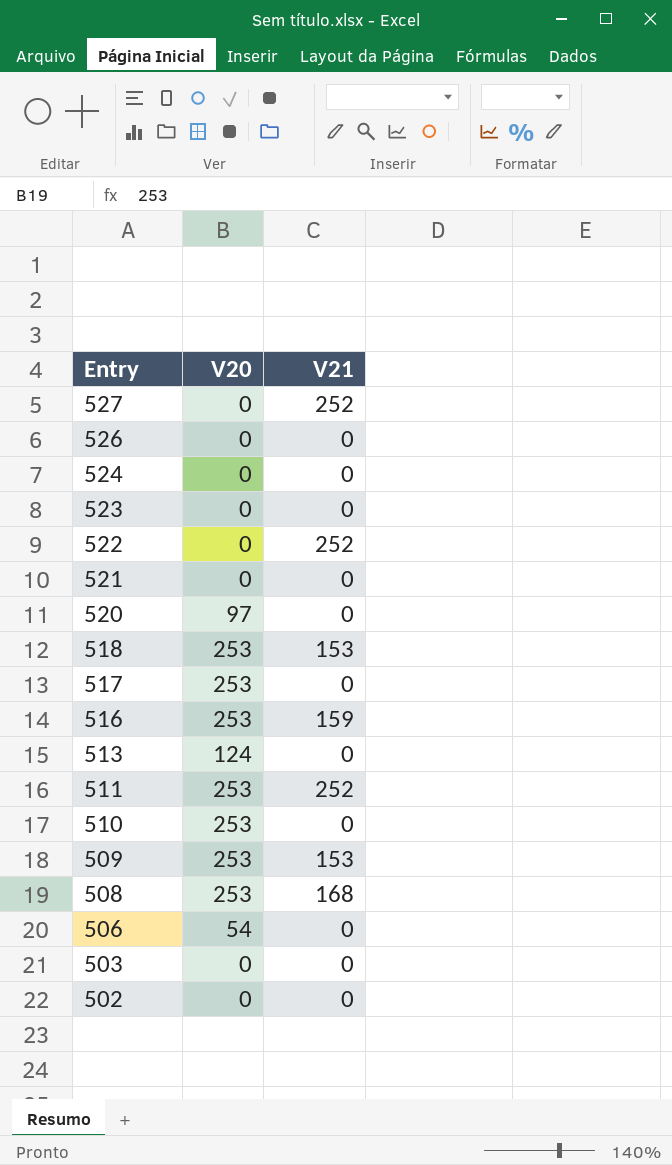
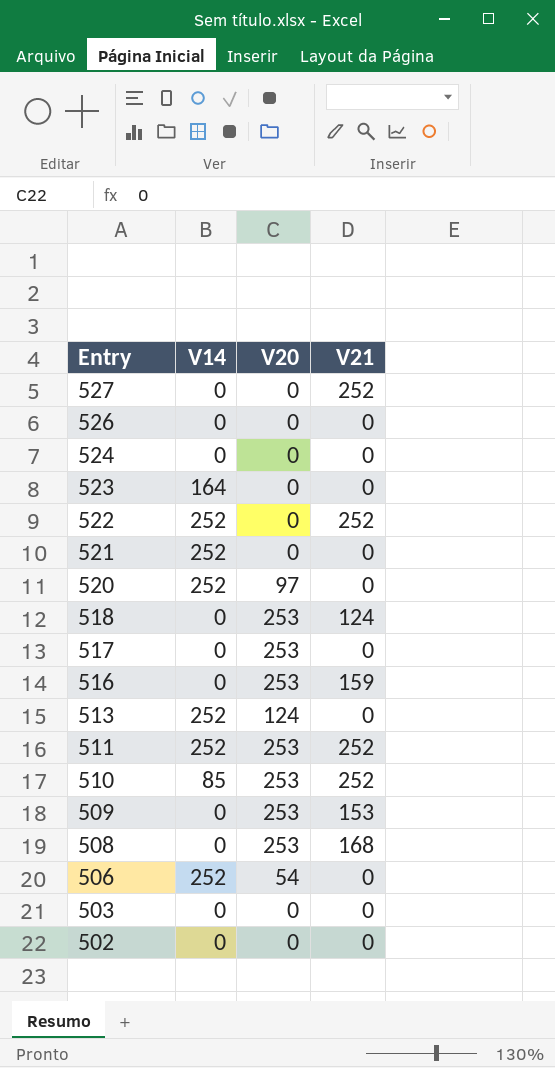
column V14 | position: none -> 2
518 | V21: 153 -> 124
510 | V21: 0 -> 252

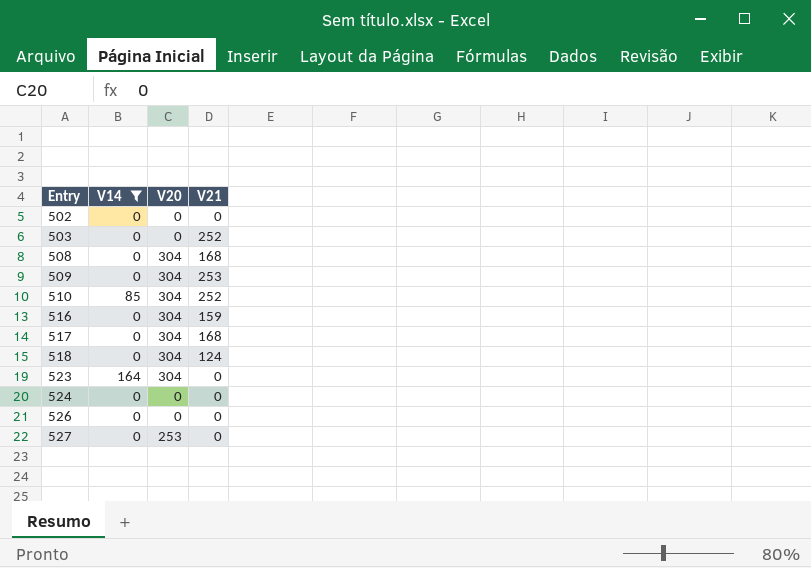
filter: none -> V14 != 252
row order: Entry descending -> Entry ascending
503 | V21: 0 -> 252
508 | V20: 253 -> 304
509 | V20: 253 -> 304
509 | V21: 153 -> 253
510 | V20: 253 -> 304
516 | V20: 253 -> 304
517 | V20: 253 -> 304
517 | V21: 0 -> 168
518 | V20: 253 -> 304
523 | V20: 0 -> 304
527 | V20: 0 -> 253
527 | V21: 252 -> 0

